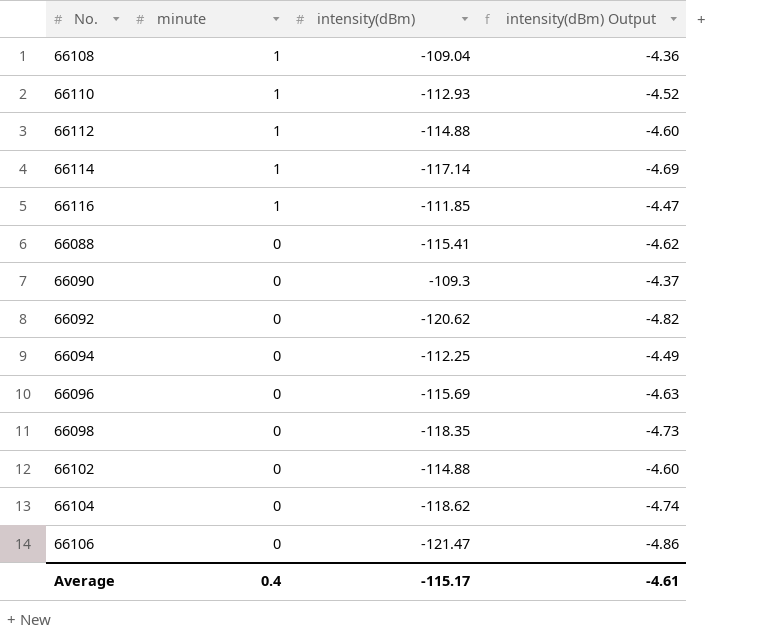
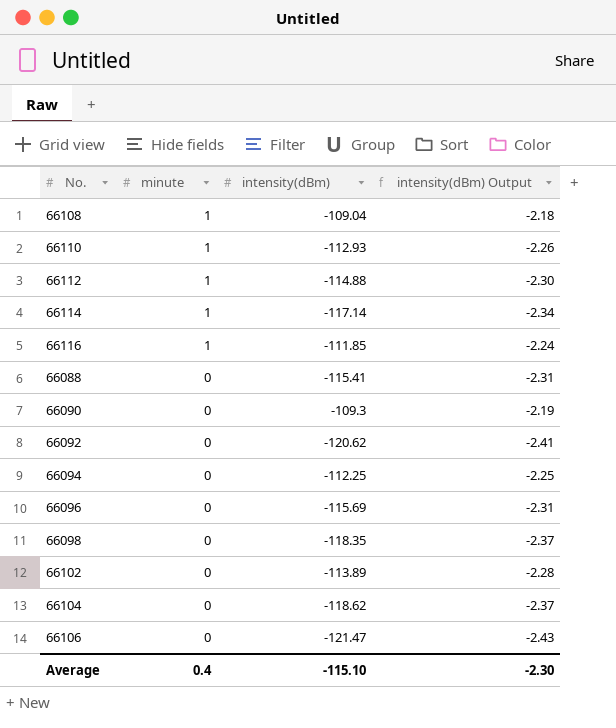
column intensity(dBm) Output | formula: [intensity(dBm)] * 0.04 -> [intensity(dBm)] * 0.02
66102 | intensity(dBm): -114.88 -> -113.89
Average | intensity(dBm): -115.17 -> -115.10
Average | intensity(dBm) Output: -4.61 -> -2.30

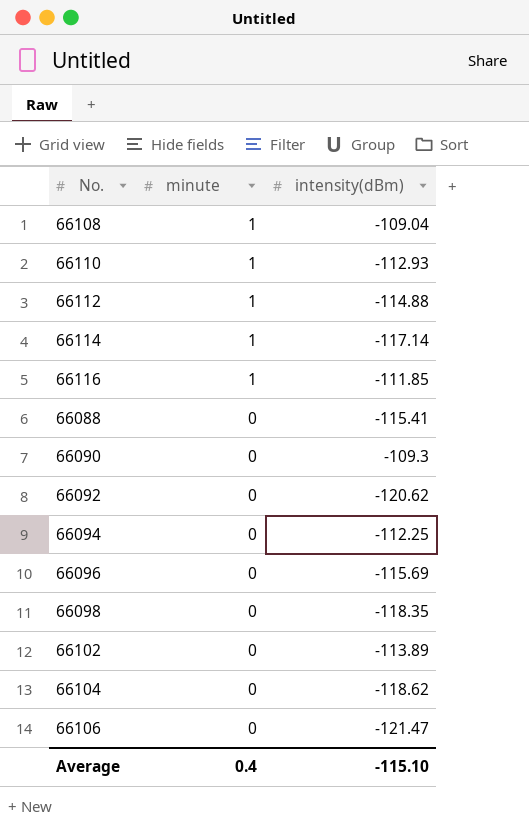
column intensity(dBm) Output | formula: [intensity(dBm)] * 0.02 -> none

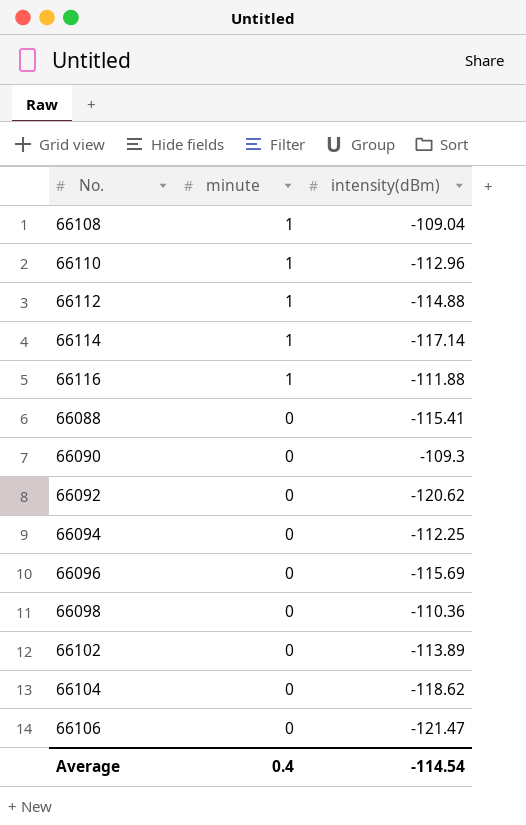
66110 | intensity(dBm): -112.93 -> -112.96
66116 | intensity(dBm): -111.85 -> -111.88
66098 | intensity(dBm): -118.35 -> -110.36
Average | intensity(dBm): -115.10 -> -114.54

